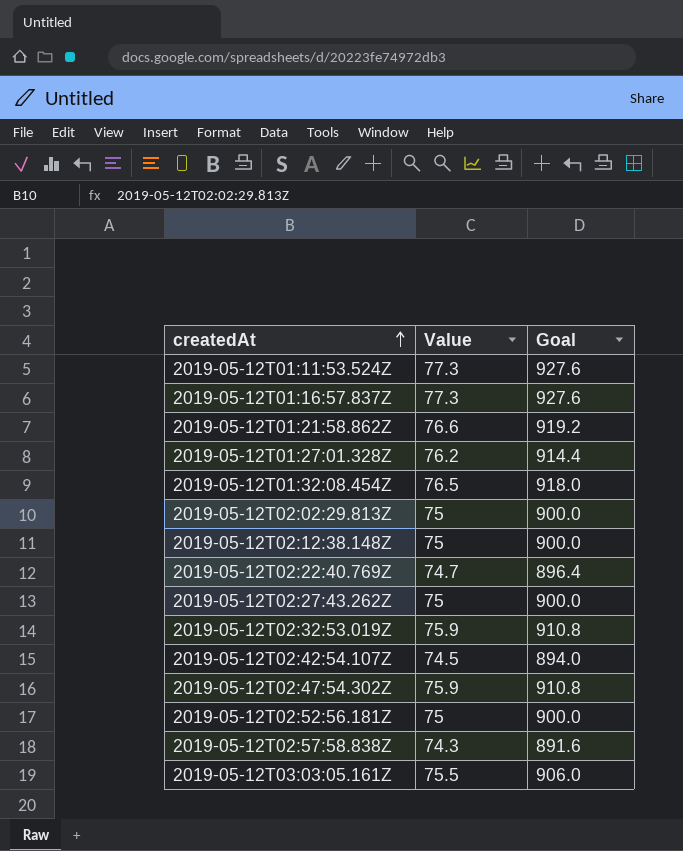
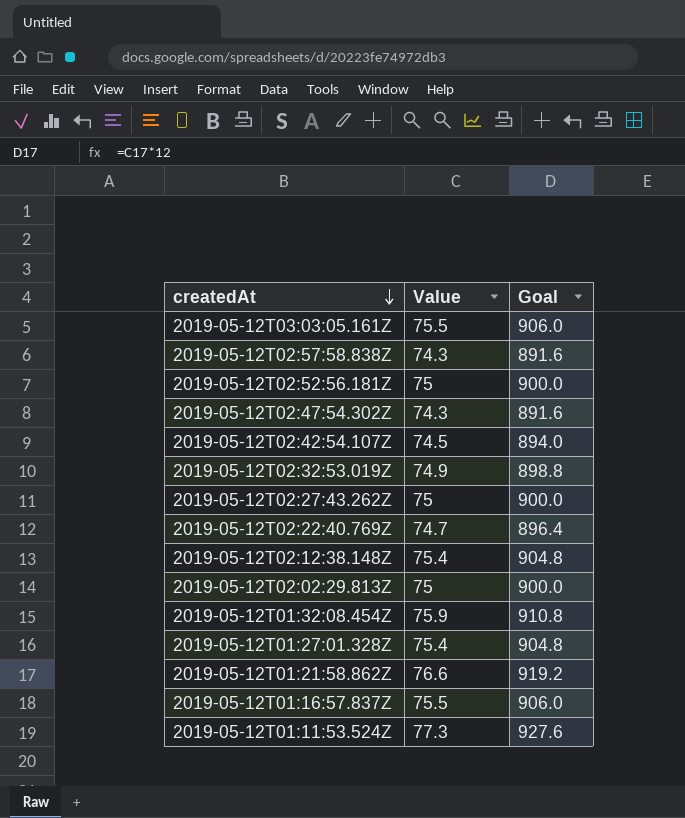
row order: createdAt ascending -> createdAt descending
2019-05-12T02:47:54.302Z | Value: 75.9 -> 74.3
2019-05-12T02:47:54.302Z | Goal: 910.8 -> 891.6
2019-05-12T02:32:53.019Z | Value: 75.9 -> 74.9
2019-05-12T02:32:53.019Z | Goal: 910.8 -> 898.8
2019-05-12T02:12:38.148Z | Value: 75 -> 75.4
2019-05-12T02:12:38.148Z | Goal: 900.0 -> 904.8
2019-05-12T01:32:08.454Z | Value: 76.5 -> 75.9
2019-05-12T01:32:08.454Z | Goal: 918.0 -> 910.8
2019-05-12T01:27:01.328Z | Value: 76.2 -> 75.4
2019-05-12T01:27:01.328Z | Goal: 914.4 -> 904.8
2019-05-12T01:16:57.837Z | Value: 77.3 -> 75.5
2019-05-12T01:16:57.837Z | Goal: 927.6 -> 906.0

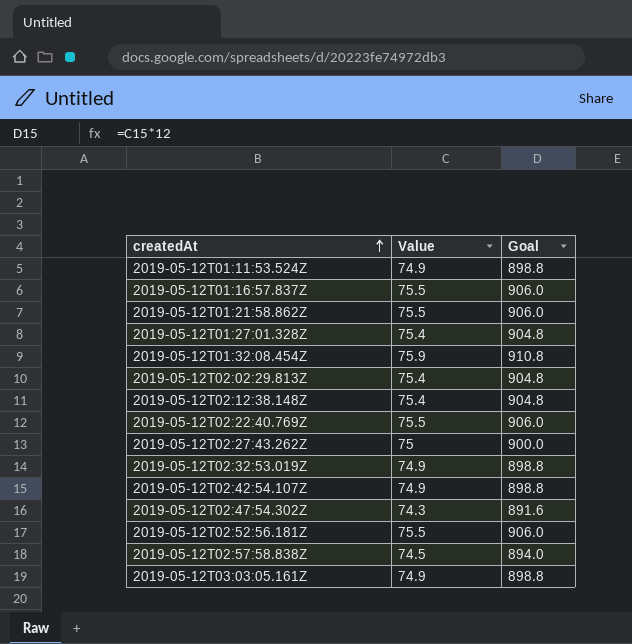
row order: createdAt descending -> createdAt ascending
2019-05-12T01:11:53.524Z | Value: 77.3 -> 74.9
2019-05-12T01:11:53.524Z | Goal: 927.6 -> 898.8
2019-05-12T01:21:58.862Z | Value: 76.6 -> 75.5
2019-05-12T01:21:58.862Z | Goal: 919.2 -> 906.0
2019-05-12T02:02:29.813Z | Value: 75 -> 75.4
2019-05-12T02:02:29.813Z | Goal: 900.0 -> 904.8
2019-05-12T02:22:40.769Z | Value: 74.7 -> 75.5
2019-05-12T02:22:40.769Z | Goal: 896.4 -> 906.0
2019-05-12T02:42:54.107Z | Value: 74.5 -> 74.9
2019-05-12T02:42:54.107Z | Goal: 894.0 -> 898.8
2019-05-12T02:52:56.181Z | Value: 75 -> 75.5
2019-05-12T02:52:56.181Z | Goal: 900.0 -> 906.0
2019-05-12T02:57:58.838Z | Value: 74.3 -> 74.5
2019-05-12T02:57:58.838Z | Goal: 891.6 -> 894.0
2019-05-12T03:03:05.161Z | Value: 75.5 -> 74.9
2019-05-12T03:03:05.161Z | Goal: 906.0 -> 898.8

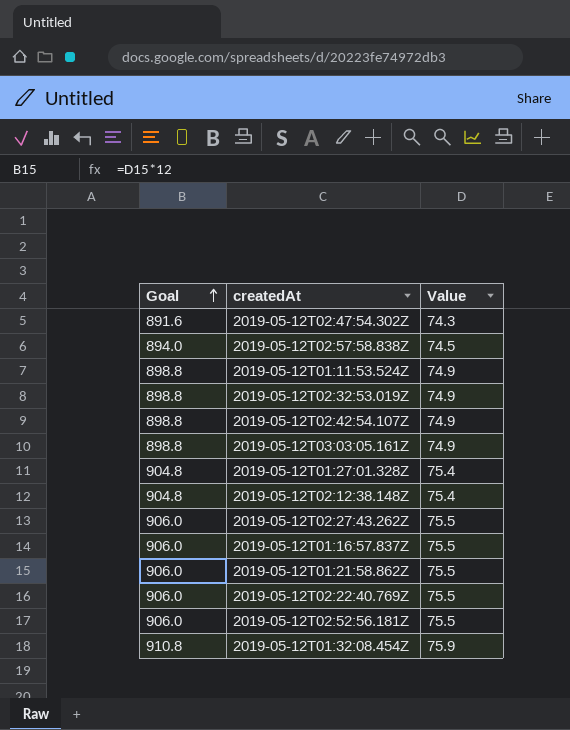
row order: createdAt ascending -> Goal ascending
column Goal | position: 3 -> 1
row 2019-05-12T02:02:29.813Z: 75.4 | 904.8 -> none
2019-05-12T02:27:43.262Z | Goal: 900.0 -> 906.0
2019-05-12T02:27:43.262Z | Value: 75 -> 75.5

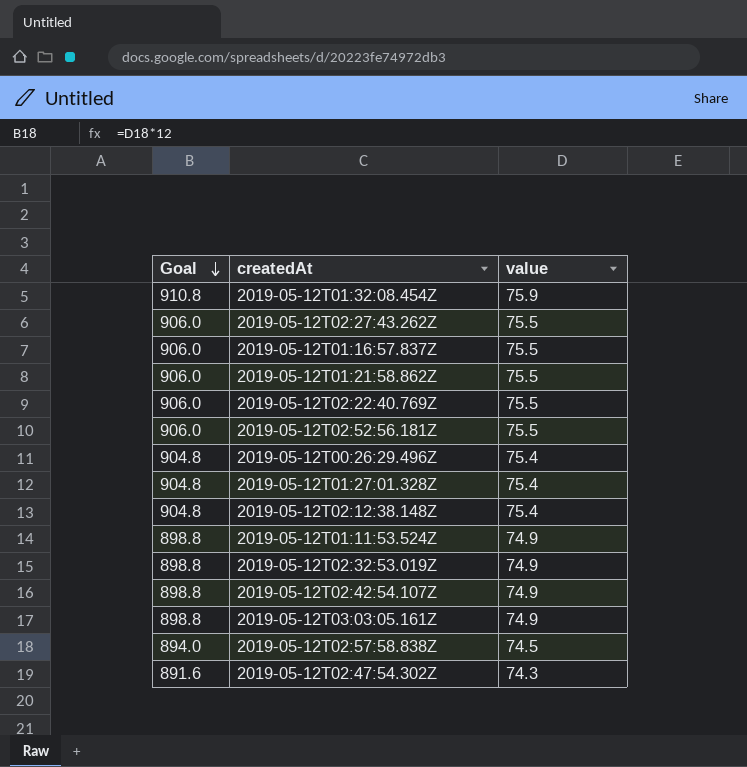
row order: Goal ascending -> Goal descending
column name: Value -> value
row 2019-05-12T00:26:29.496Z: none -> 904.8 | 75.4

